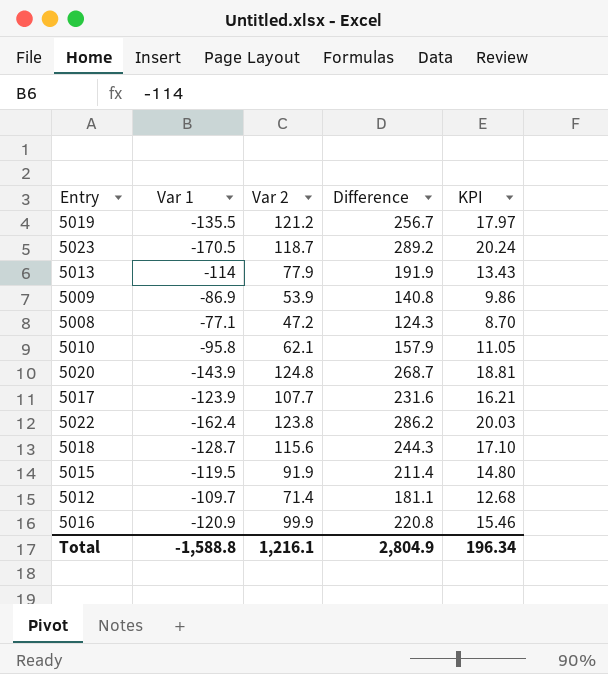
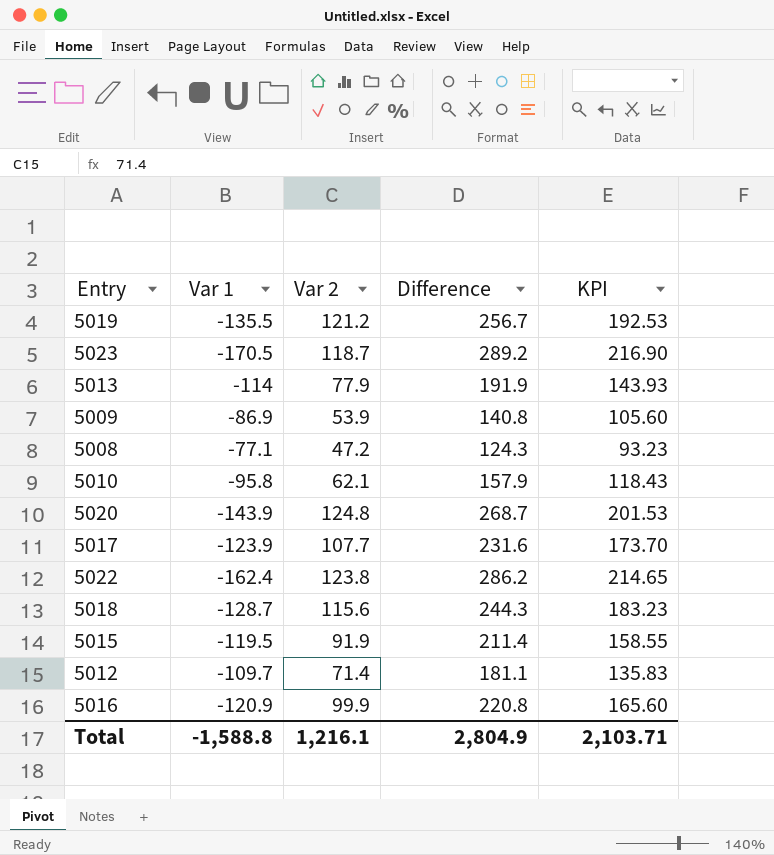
column KPI | formula: [Difference] * 0.07 -> [Difference] * 0.75
Total | KPI: 196.34 -> 2,103.71

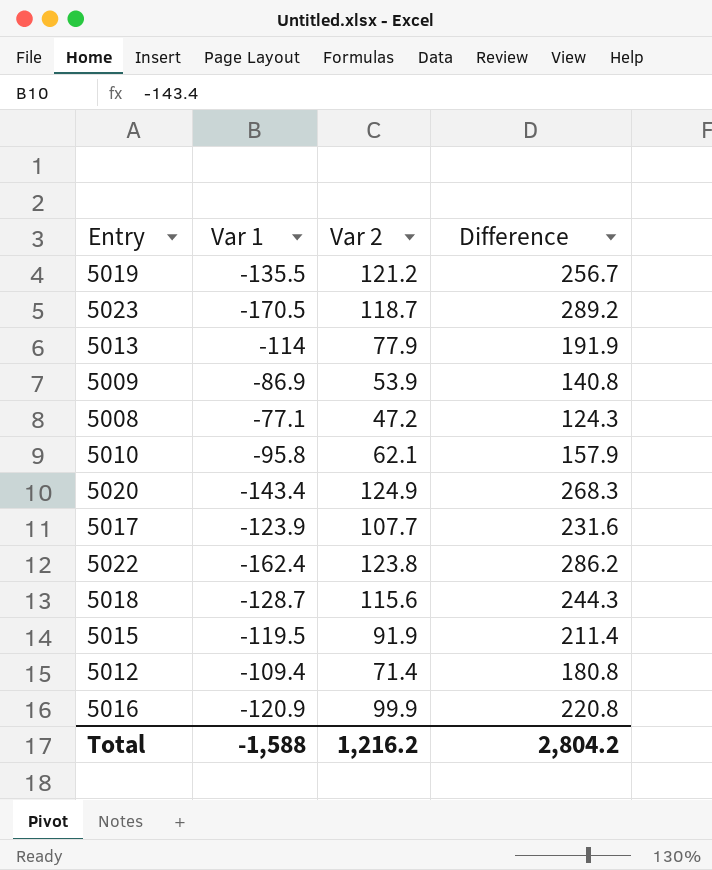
column KPI | formula: [Difference] * 0.75 -> none
5020 | Var 1: -143.9 -> -143.4
5020 | Var 2: 124.8 -> 124.9
5020 | Difference: 268.7 -> 268.3
5012 | Var 1: -109.7 -> -109.4
5012 | Difference: 181.1 -> 180.8
Total | Var 1: -1,588.8 -> -1,588
Total | Var 2: 1,216.1 -> 1,216.2
Total | Difference: 2,804.9 -> 2,804.2

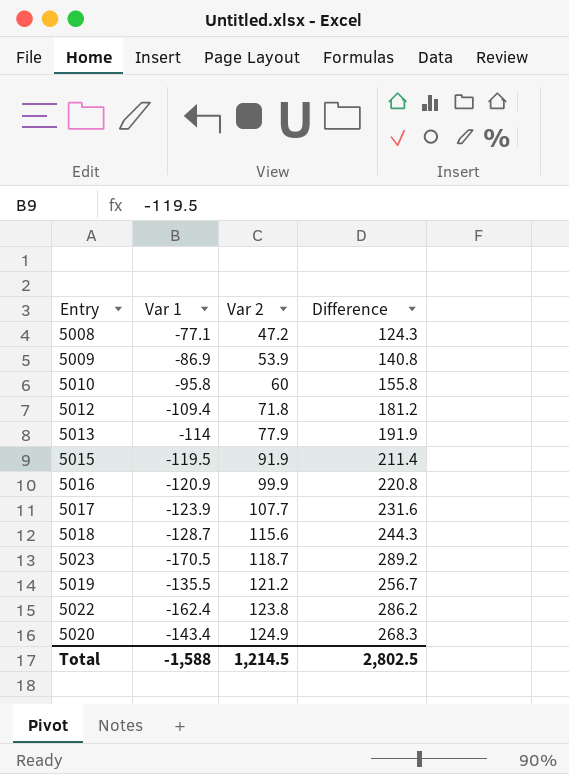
row order: none -> Var 2 ascending
5010 | Var 2: 62.1 -> 60
5010 | Difference: 157.9 -> 155.8
5012 | Var 2: 71.4 -> 71.8
5012 | Difference: 180.8 -> 181.2
Total | Var 2: 1,216.2 -> 1,214.5
Total | Difference: 2,804.2 -> 2,802.5

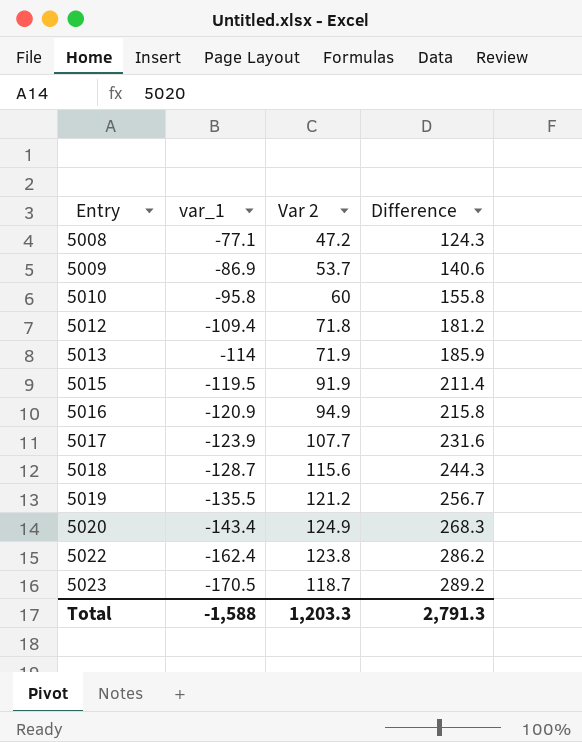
row order: Var 2 ascending -> Entry ascending
column name: Var 1 -> var_1
5009 | Var 2: 53.9 -> 53.7
5009 | Difference: 140.8 -> 140.6
5013 | Var 2: 77.9 -> 71.9
5013 | Difference: 191.9 -> 185.9
5016 | Var 2: 99.9 -> 94.9
5016 | Difference: 220.8 -> 215.8
Total | Var 2: 1,214.5 -> 1,203.3
Total | Difference: 2,802.5 -> 2,791.3

